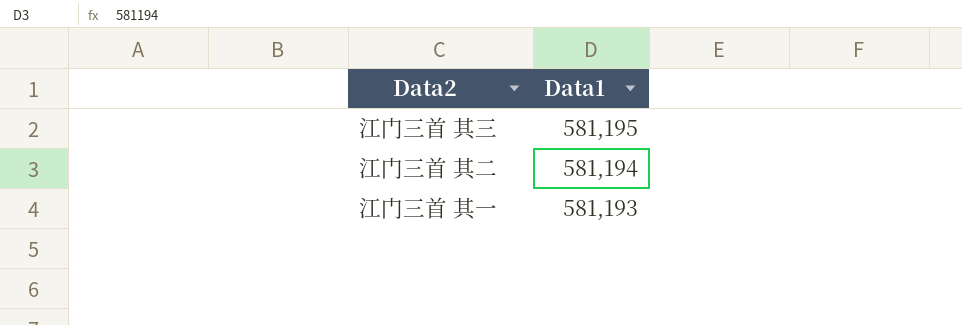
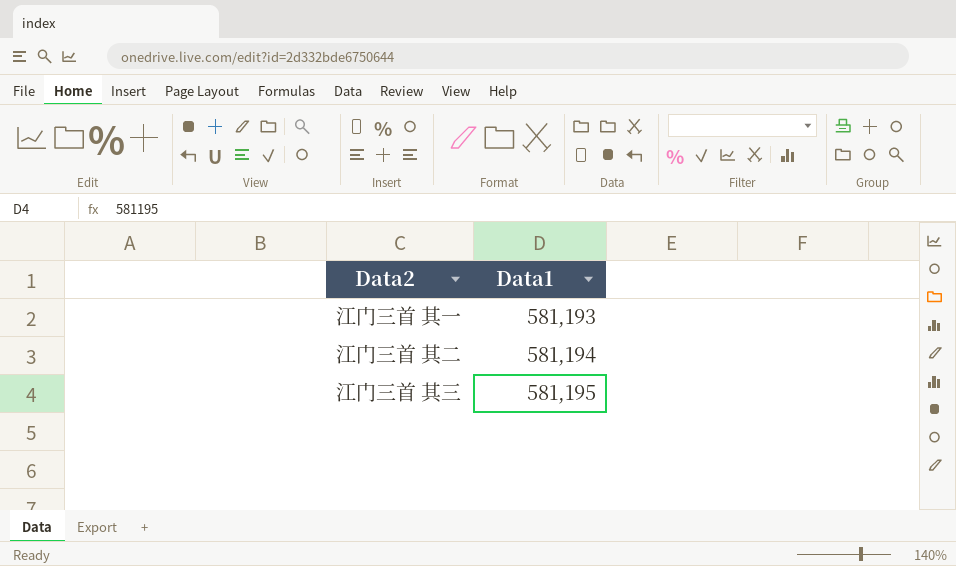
row order: Data1 descending -> Data1 ascending

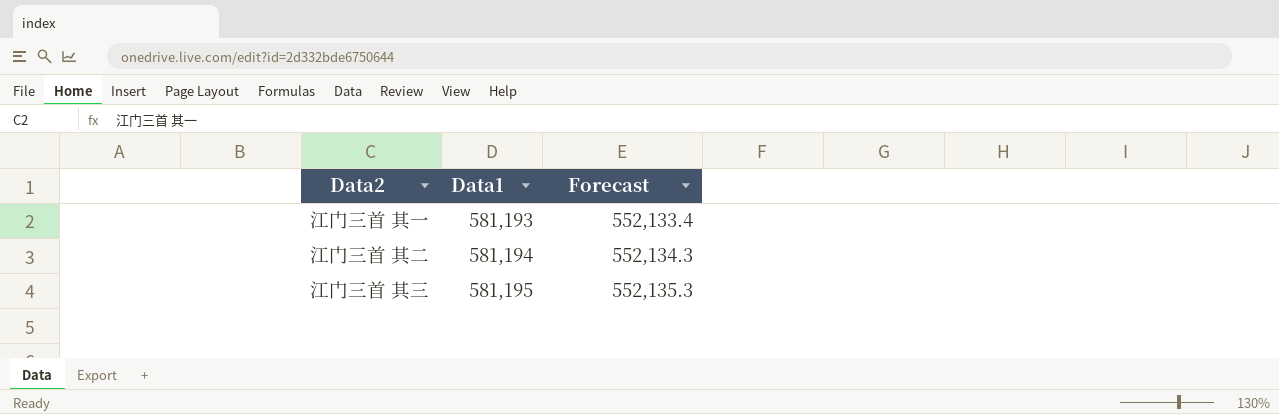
column Forecast | formula: none -> [Data1] * 0.95

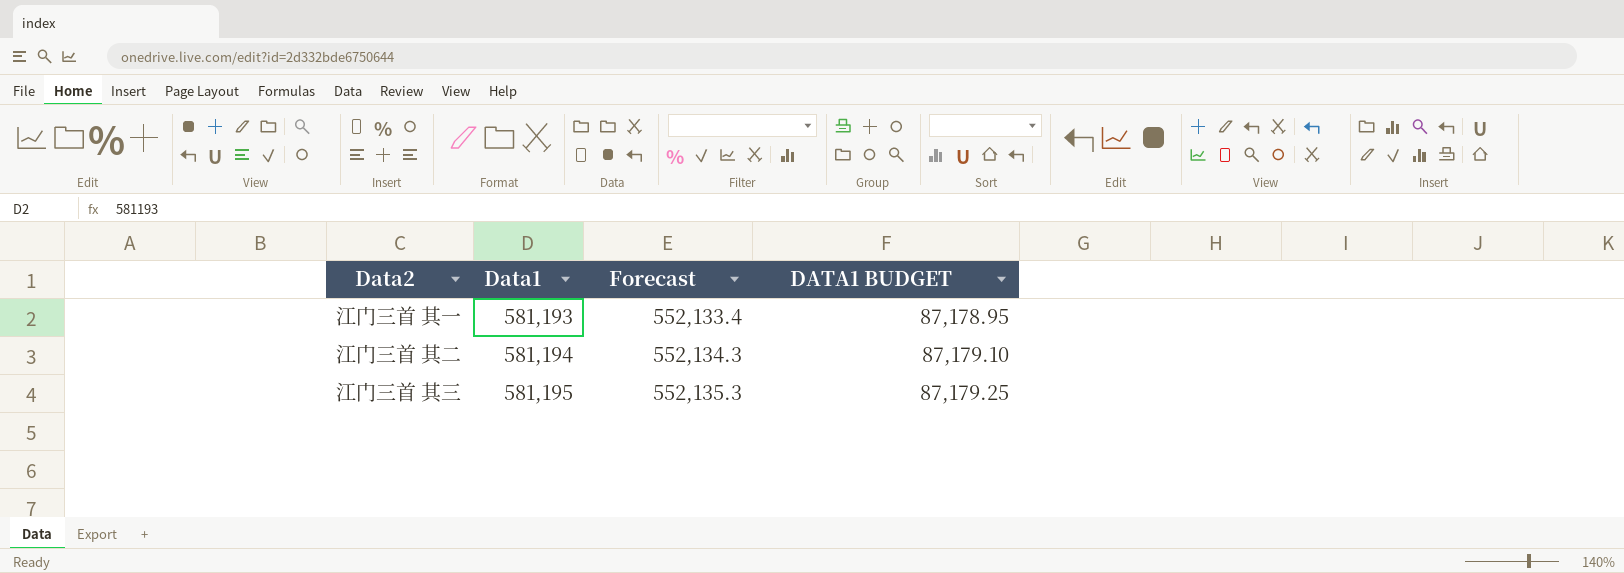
column DATA1 BUDGET | formula: none -> [Data1] * 0.15

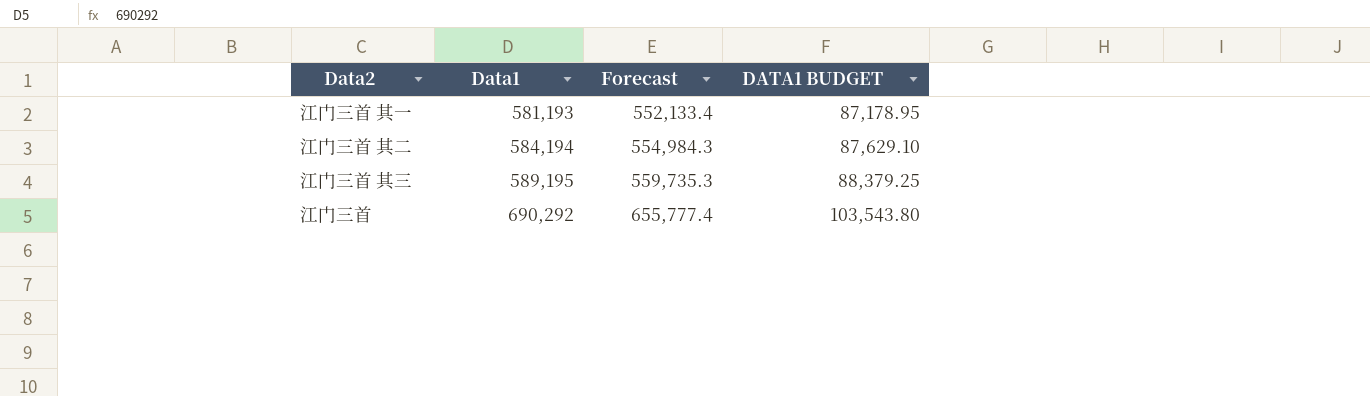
江门三首 其二 | Data1: 581,194 -> 584,194
江门三首 其二 | Forecast: 552,134.3 -> 554,984.3
江门三首 其二 | DATA1 BUDGET: 87,179.10 -> 87,629.10
江门三首 其三 | Data1: 581,195 -> 589,195
江门三首 其三 | Forecast: 552,135.3 -> 559,735.3
江门三首 其三 | DATA1 BUDGET: 87,179.25 -> 88,379.25
row 江门三首: none -> 690,292 | 655,777.4 | 103,543.80

